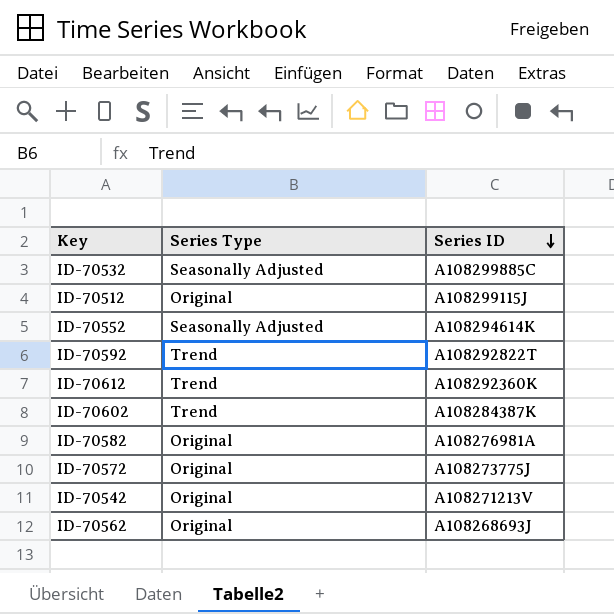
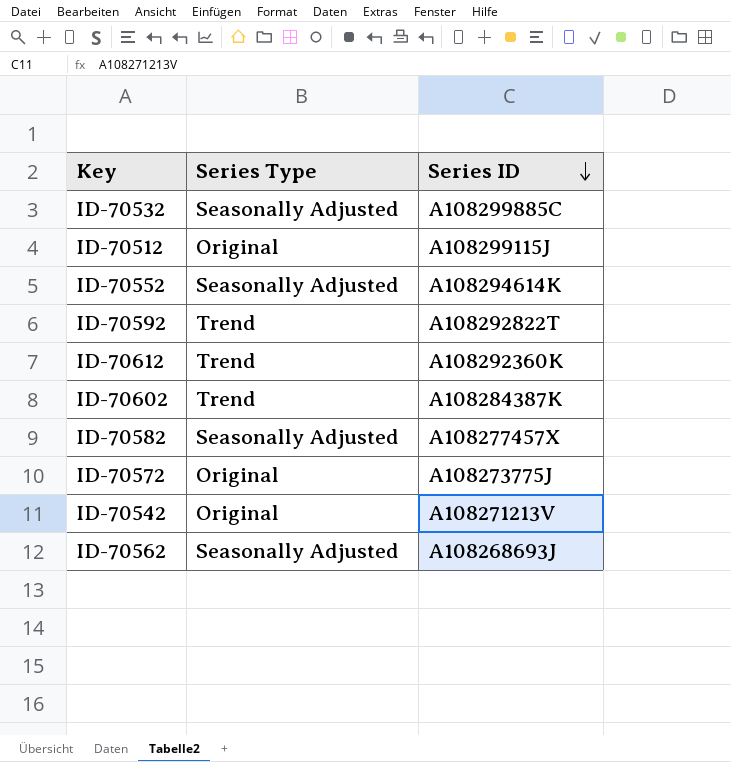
ID-70582 | Series Type: Original -> Seasonally Adjusted
ID-70582 | Series ID: A108276981A -> A108277457X
ID-70562 | Series Type: Original -> Seasonally Adjusted

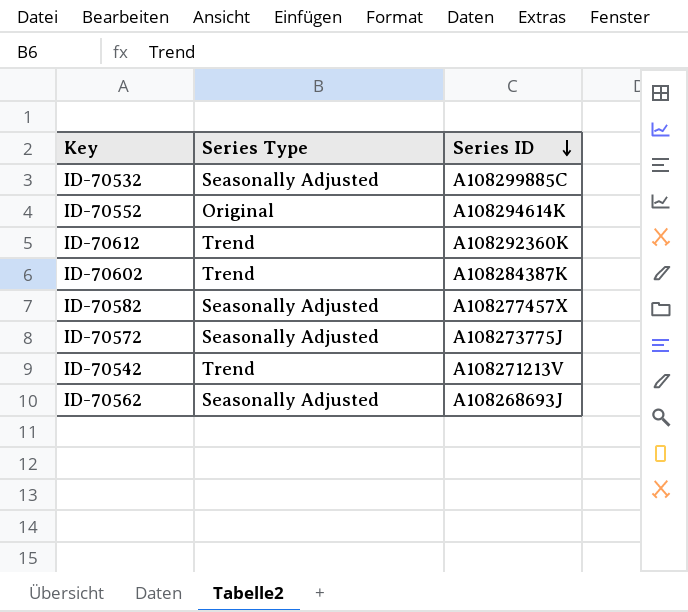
row ID-70512: Original | A108299115J -> none
row ID-70592: Trend | A108292822T -> none
ID-70552 | Series Type: Seasonally Adjusted -> Original
ID-70572 | Series Type: Original -> Seasonally Adjusted
ID-70542 | Series Type: Original -> Trend

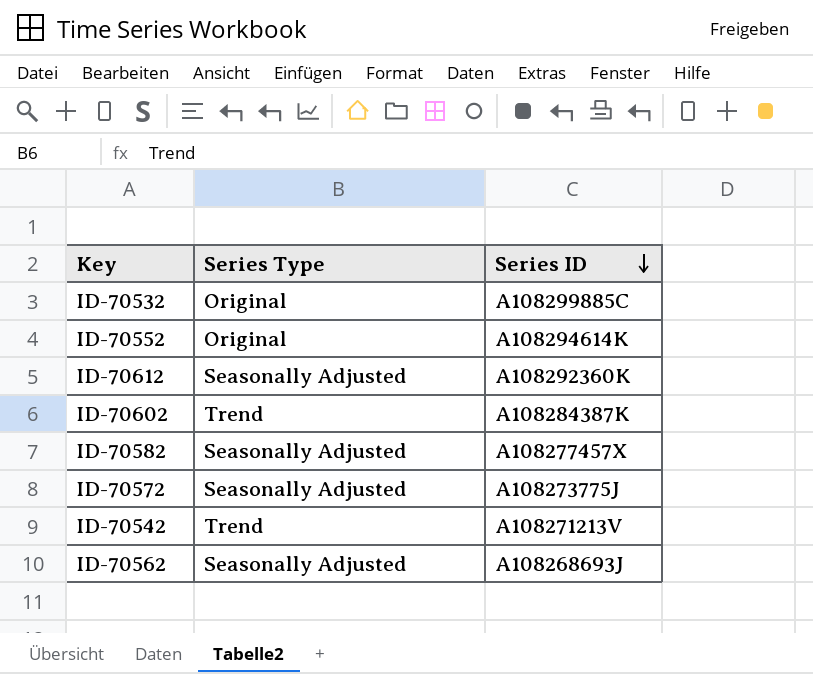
ID-70532 | Series Type: Seasonally Adjusted -> Original
ID-70612 | Series Type: Trend -> Seasonally Adjusted

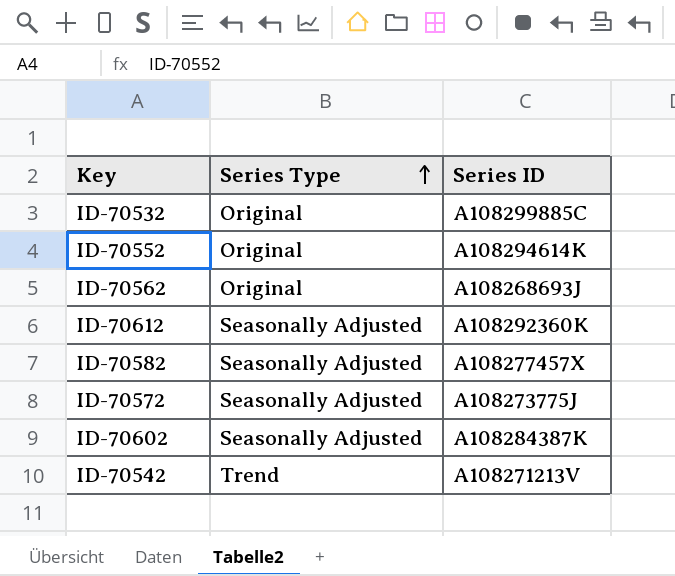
row order: Series ID descending -> Series Type ascending
ID-70562 | Series Type: Seasonally Adjusted -> Original
ID-70602 | Series Type: Trend -> Seasonally Adjusted

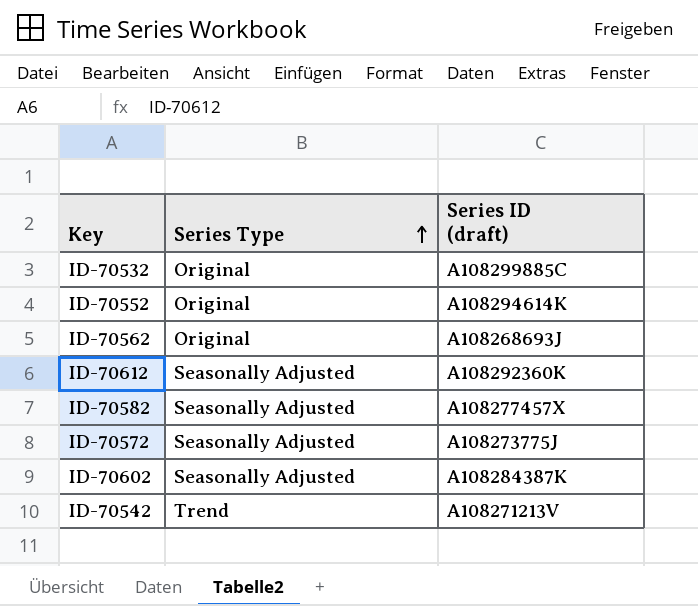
column name: Series ID -> Series ID (draft)

